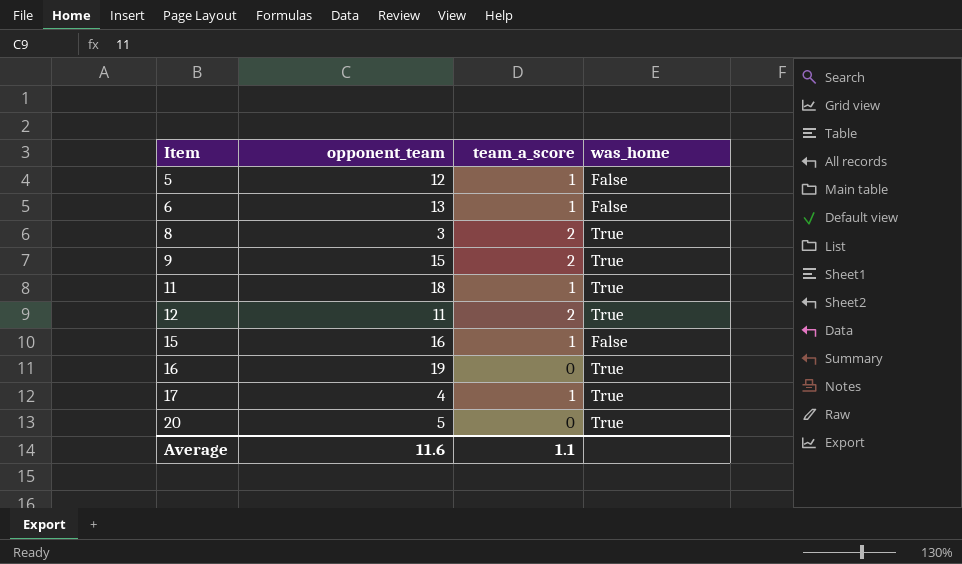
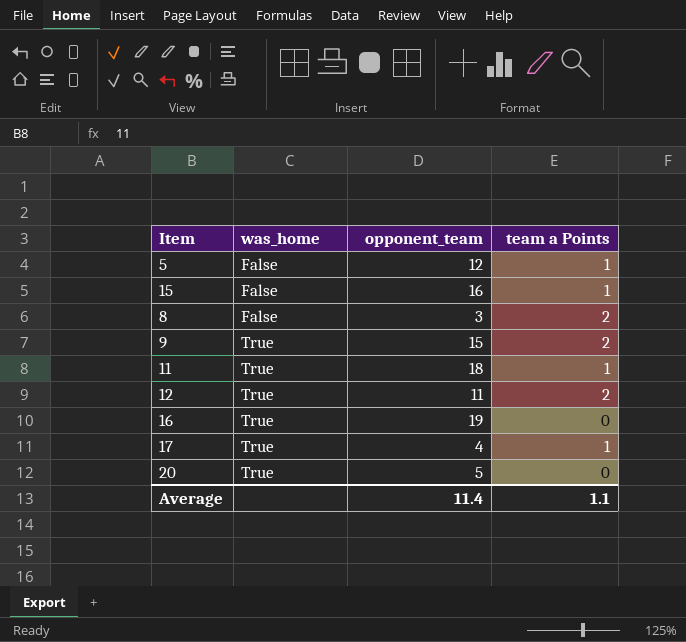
row order: Item ascending -> was_home ascending
column was_home | position: 4 -> 2
column name: team_a_score -> team a Points
row 6: 13 | 1 | False -> none
8 | was_home: True -> False
Average | opponent_team: 11.6 -> 11.4

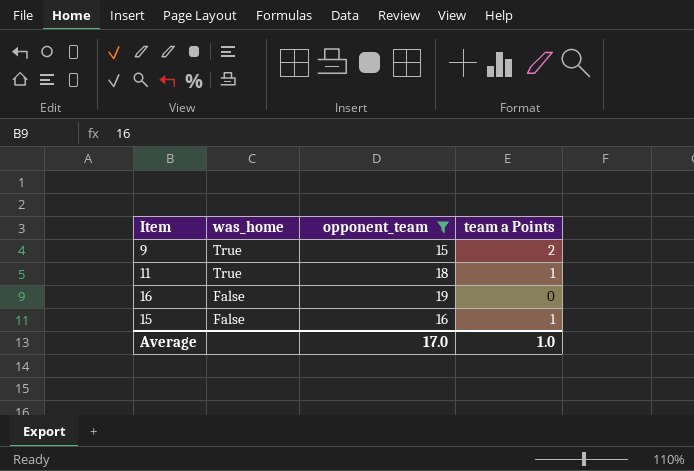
filter: none -> opponent_team >= 15
row order: was_home ascending -> was_home descending
16 | was_home: True -> False
Average | opponent_team: 11.4 -> 17.0
Average | team a Points: 1.1 -> 1.0

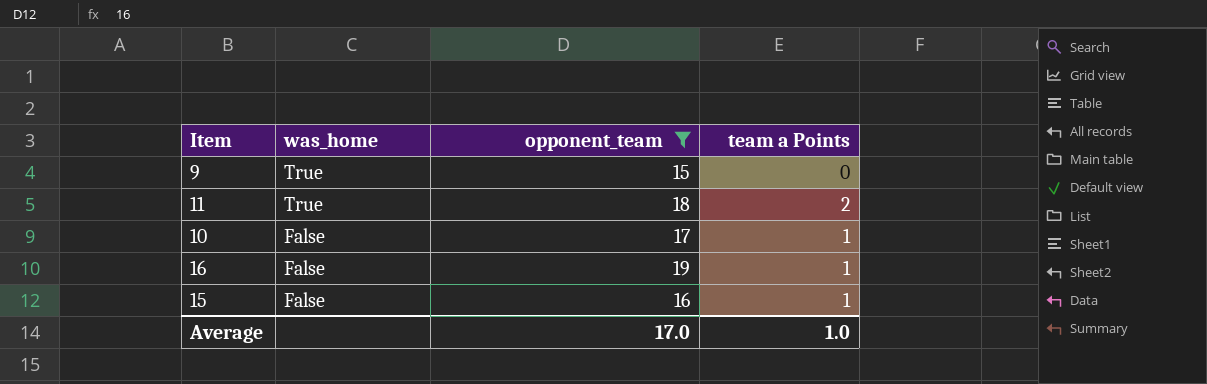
9 | team a Points: 2 -> 0
11 | team a Points: 1 -> 2
row 10: none -> False | 17 | 1
16 | team a Points: 0 -> 1

